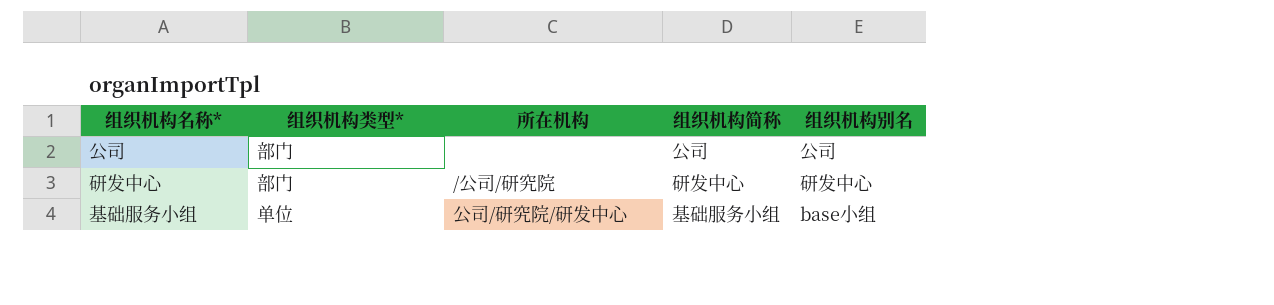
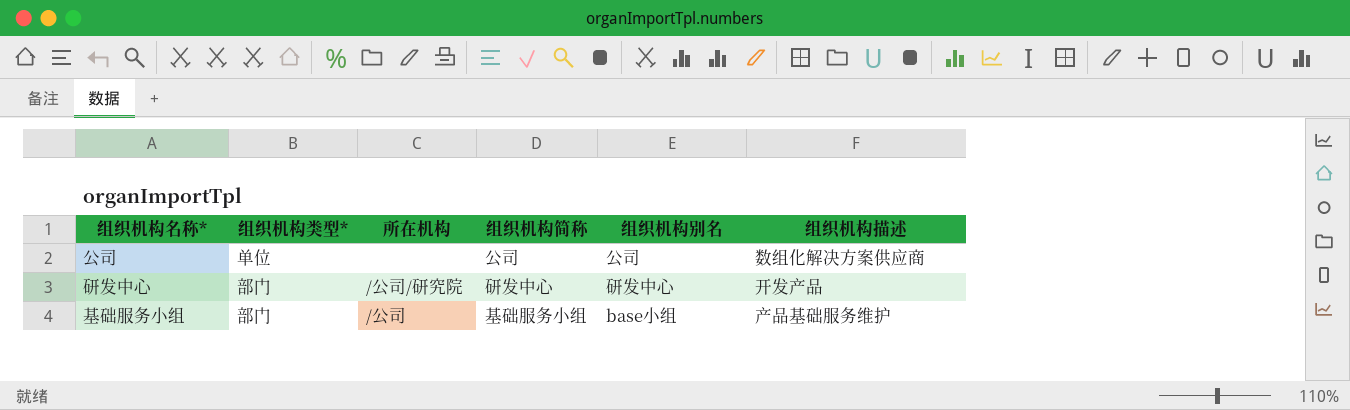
column 组织机构描述 | position: none -> 6
公司 | 组织机构类型*: 部门 -> 单位
基础服务小组 | 组织机构类型*: 单位 -> 部门
基础服务小组 | 所在机构: 公司/研究院/研发中心 -> /公司

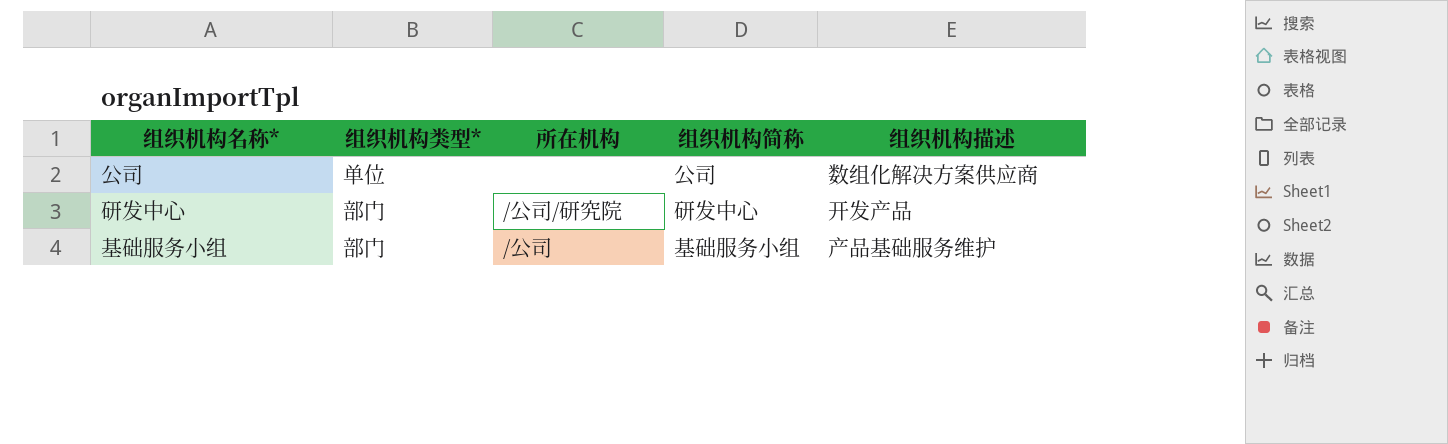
column 组织机构别名 | position: 5 -> none

